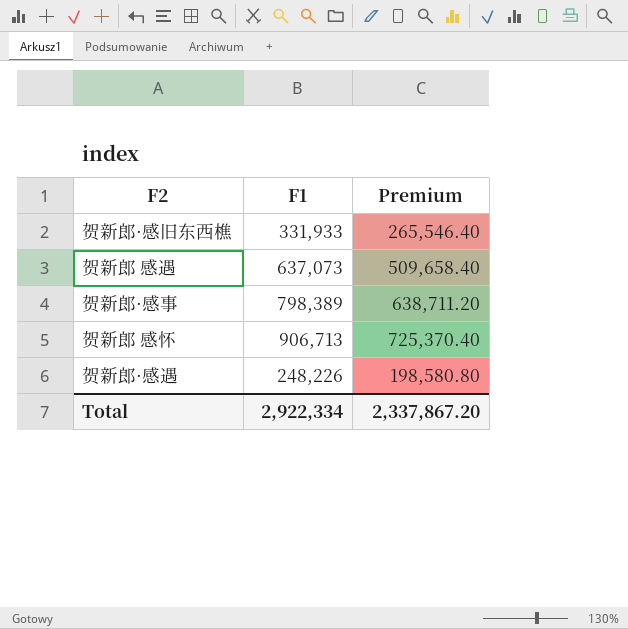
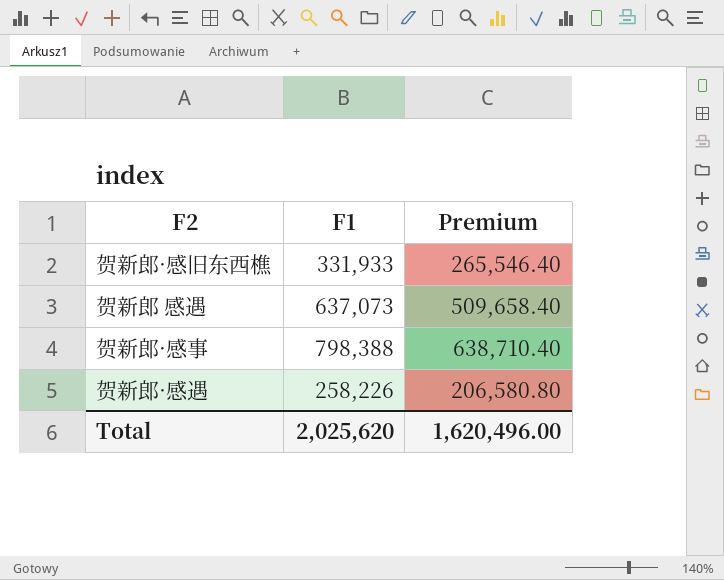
row 贺新郎 感怀: 906,713 | 725,370.40 -> none
贺新郎·感事 | F1: 798,389 -> 798,388
贺新郎·感事 | Premium: 638,711.20 -> 638,710.40
贺新郎·感遇 | F1: 248,226 -> 258,226
贺新郎·感遇 | Premium: 198,580.80 -> 206,580.80
Total | F1: 2,922,334 -> 2,025,620
Total | Premium: 2,337,867.20 -> 1,620,496.00

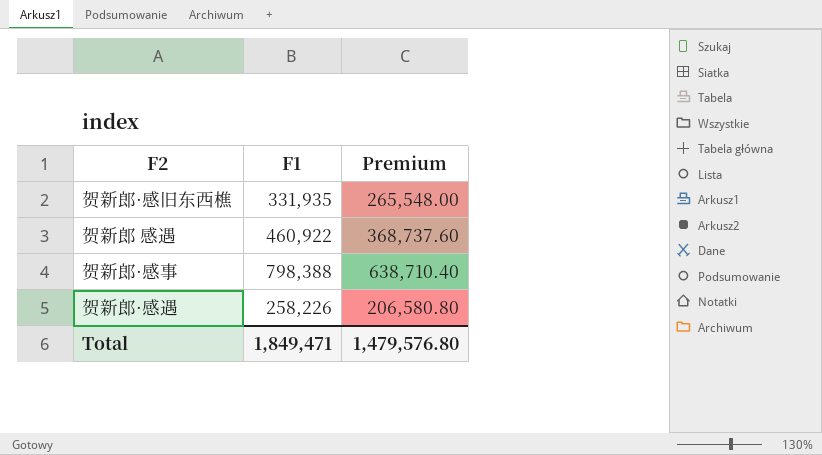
贺新郎·感旧东西樵 | F1: 331,933 -> 331,935
贺新郎·感旧东西樵 | Premium: 265,546.40 -> 265,548.00
贺新郎 感遇 | F1: 637,073 -> 460,922
贺新郎 感遇 | Premium: 509,658.40 -> 368,737.60
Total | F1: 2,025,620 -> 1,849,471
Total | Premium: 1,620,496.00 -> 1,479,576.80

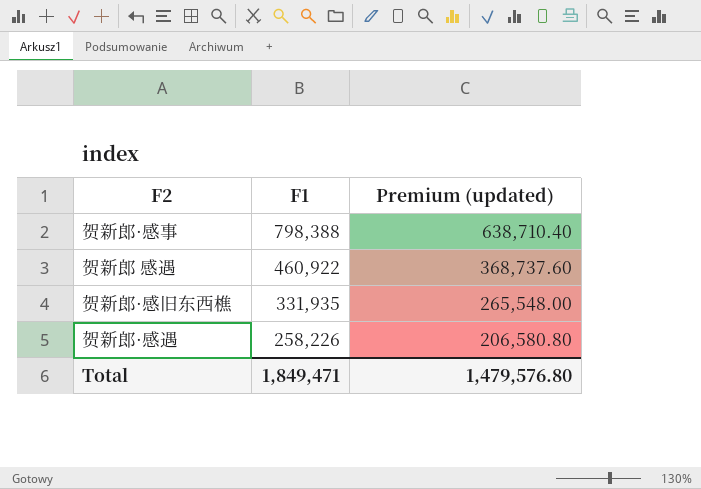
row order: none -> F1 descending
column name: Premium -> Premium (updated)

